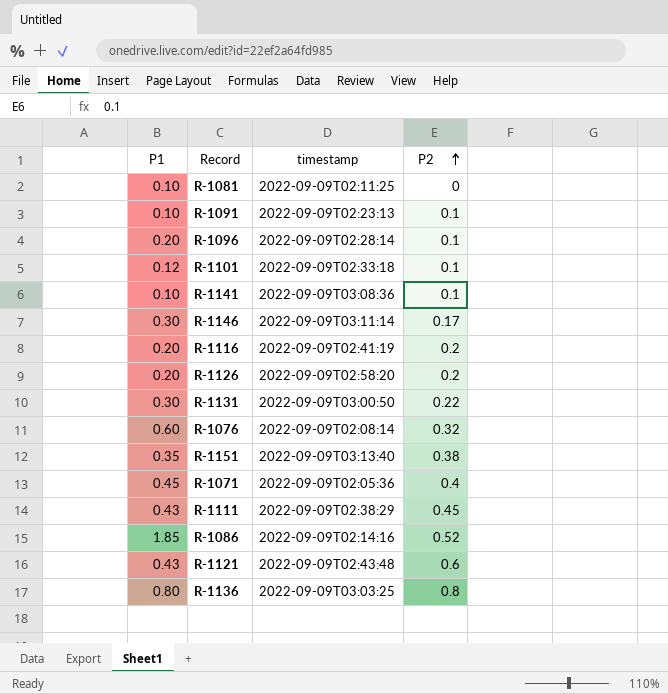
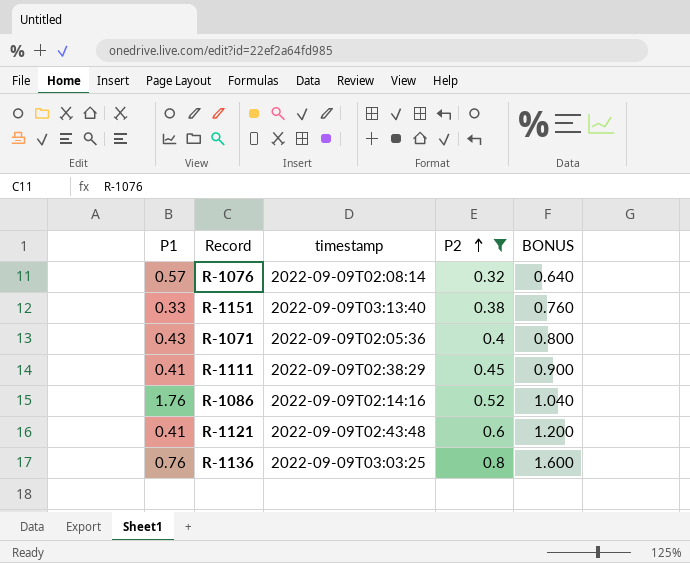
filter: none -> P2 >= 0.32
column BONUS | formula: none -> [P2] * 2
R-1076 | P1: 0.60 -> 0.57
R-1151 | P1: 0.35 -> 0.33
R-1071 | P1: 0.45 -> 0.43
R-1111 | P1: 0.43 -> 0.41
R-1086 | P1: 1.85 -> 1.76
R-1121 | P1: 0.43 -> 0.41
R-1136 | P1: 0.80 -> 0.76

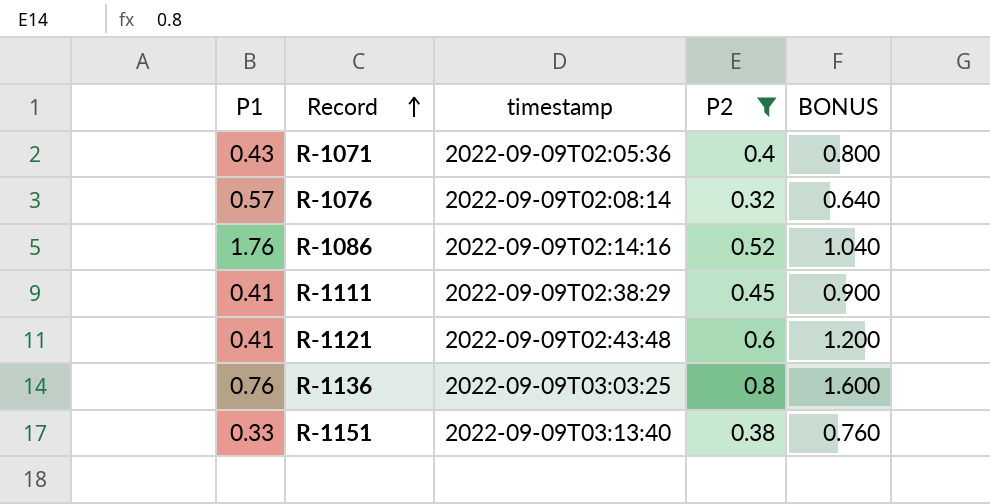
row order: P2 ascending -> Record ascending

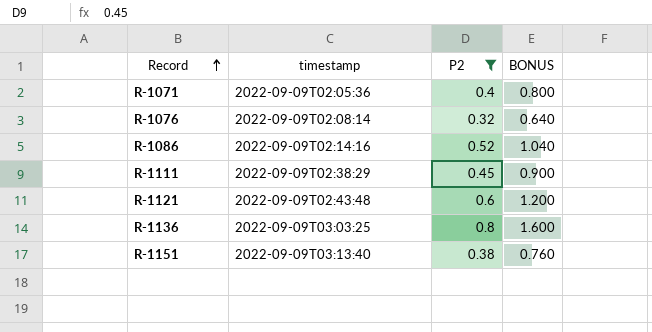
column P1 | position: 1 -> none

